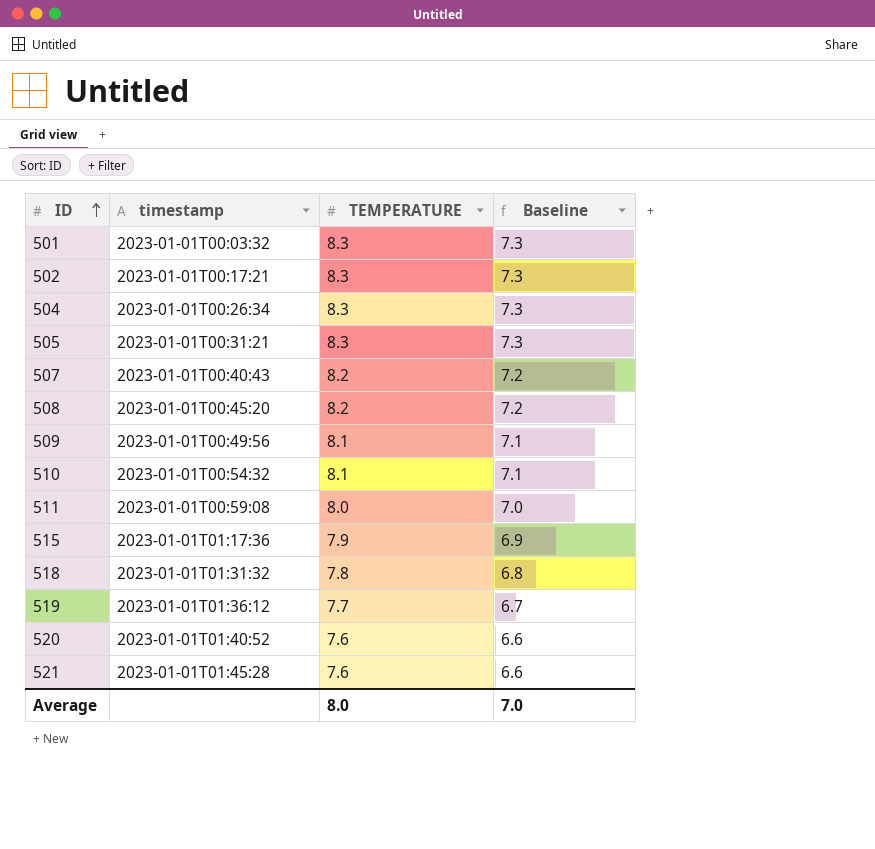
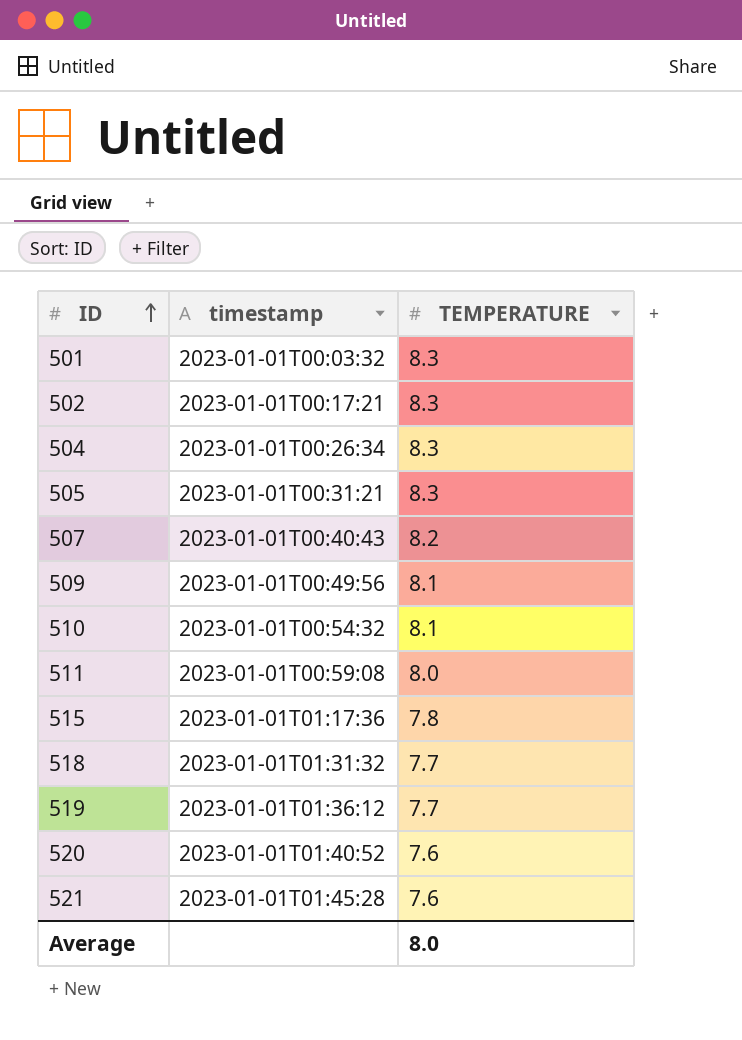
column Baseline | formula: [TEMPERATURE] - 1 -> none
row 508: 2023-01-01T00:45:20 | 8.2 | 7.2 -> none
515 | TEMPERATURE: 7.9 -> 7.8
518 | TEMPERATURE: 7.8 -> 7.7

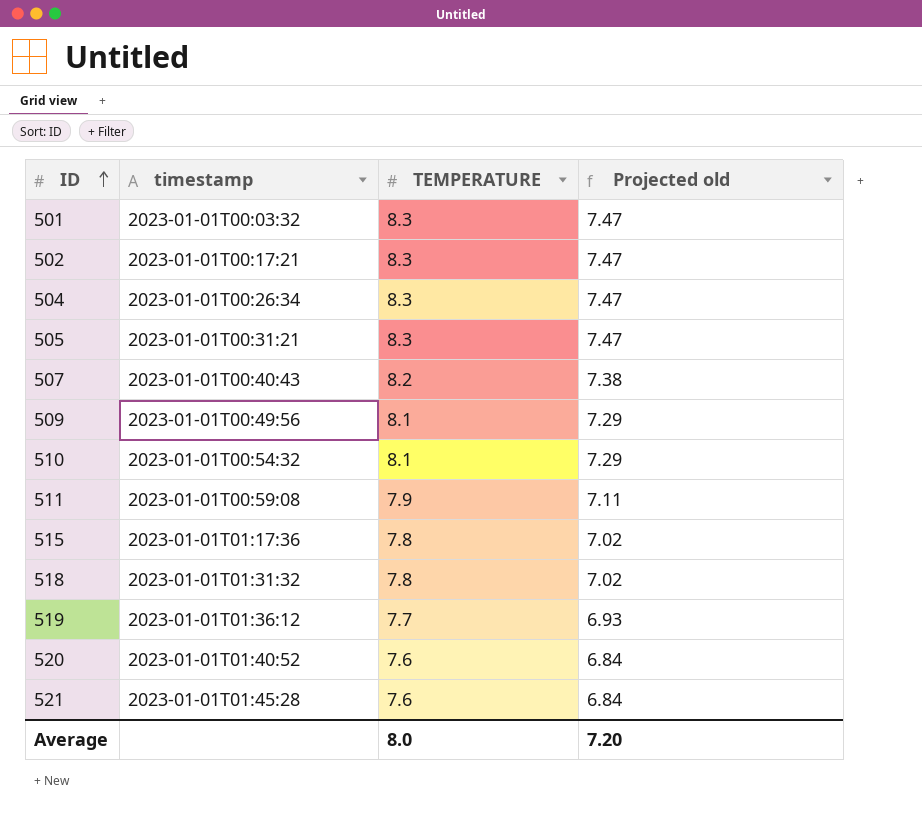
column Projected old | formula: none -> [TEMPERATURE] * 0.9
511 | TEMPERATURE: 8.0 -> 7.9
518 | TEMPERATURE: 7.7 -> 7.8

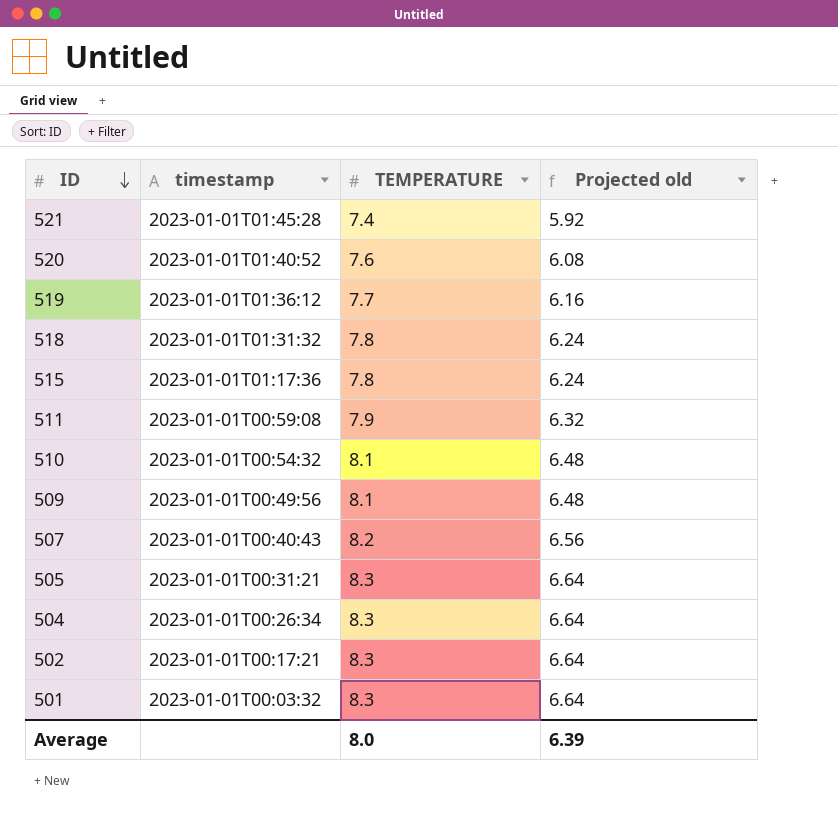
row order: ID ascending -> ID descending
column Projected old | formula: [TEMPERATURE] * 0.9 -> [TEMPERATURE] * 0.8
521 | TEMPERATURE: 7.6 -> 7.4
Average | Projected old: 7.20 -> 6.39

